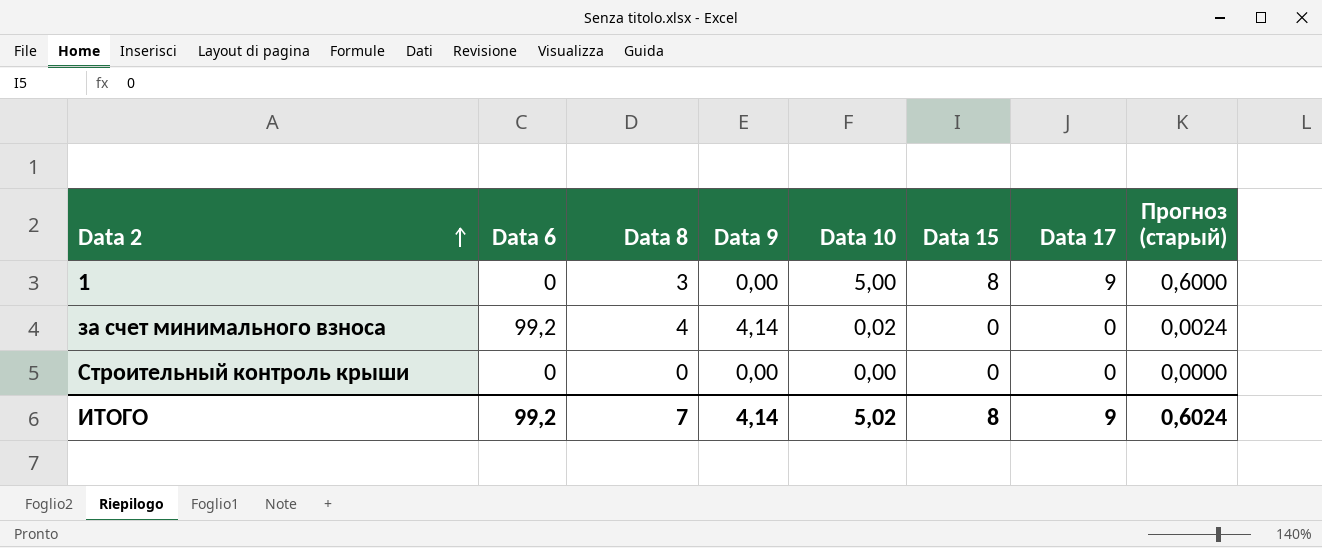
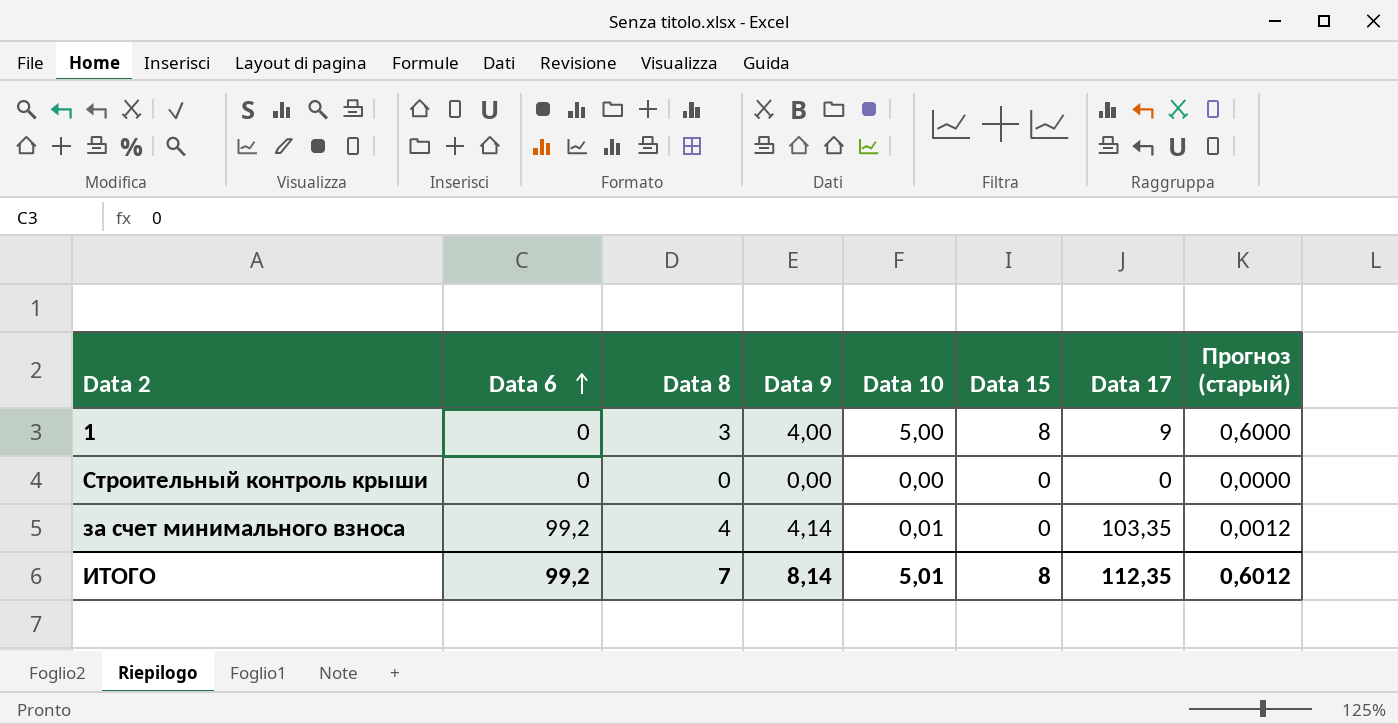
row order: Data 2 ascending -> Data 6 ascending
1 | Data 9: 0,00 -> 4,00
за счет минимального взноса | Data 10: 0,02 -> 0,01
за счет минимального взноса | Data 17: 0 -> 103,35
за счет минимального взноса | Прогноз (старый): 0,0024 -> 0,0012
ИТОГО | Data 9: 4,14 -> 8,14
ИТОГО | Data 10: 5,02 -> 5,01
ИТОГО | Data 17: 9 -> 112,35
ИТОГО | Прогноз (старый): 0,6024 -> 0,6012

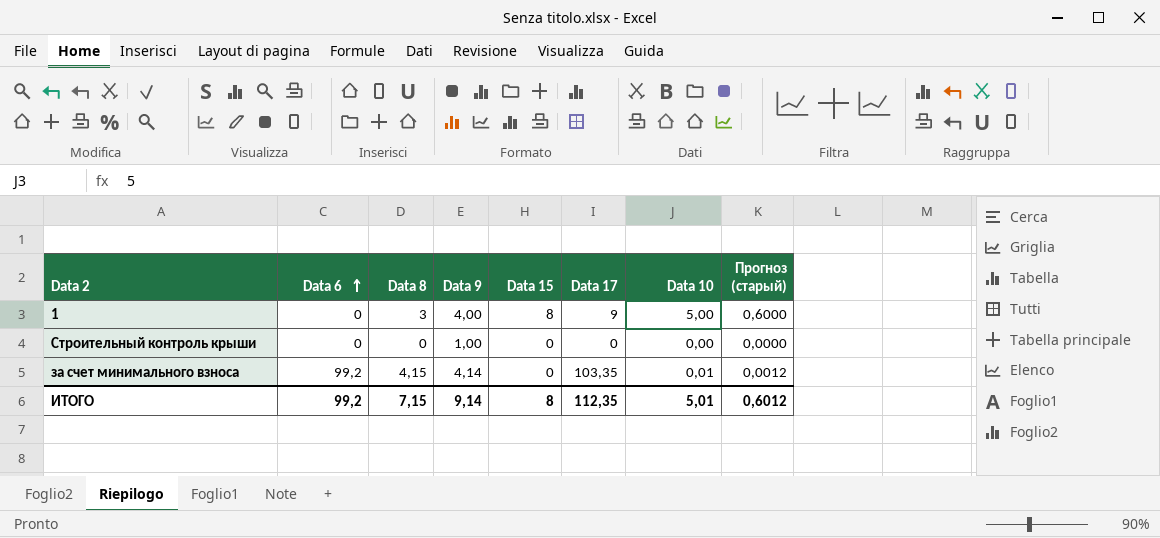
column Data 10 | position: 5 -> 7
Строительный контроль крыши | Data 9: 0,00 -> 1,00
за счет минимального взноса | Data 8: 4 -> 4,15
ИТОГО | Data 8: 7 -> 7,15
ИТОГО | Data 9: 8,14 -> 9,14

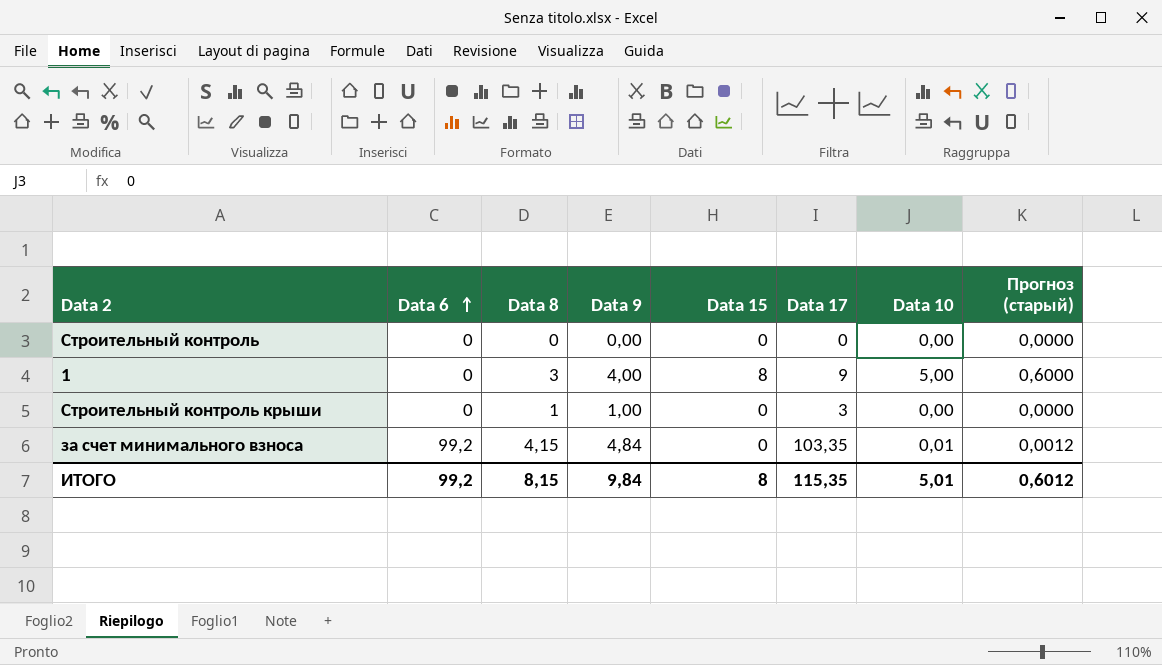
row Строительный контроль: none -> 0 | 0 | 0,00 | 0 | 0 | 0,00 | 0,0000
Строительный контроль крыши | Data 8: 0 -> 1
Строительный контроль крыши | Data 17: 0 -> 3
за счет минимального взноса | Data 9: 4,14 -> 4,84
ИТОГО | Data 8: 7,15 -> 8,15
ИТОГО | Data 9: 9,14 -> 9,84
ИТОГО | Data 17: 112,35 -> 115,35

